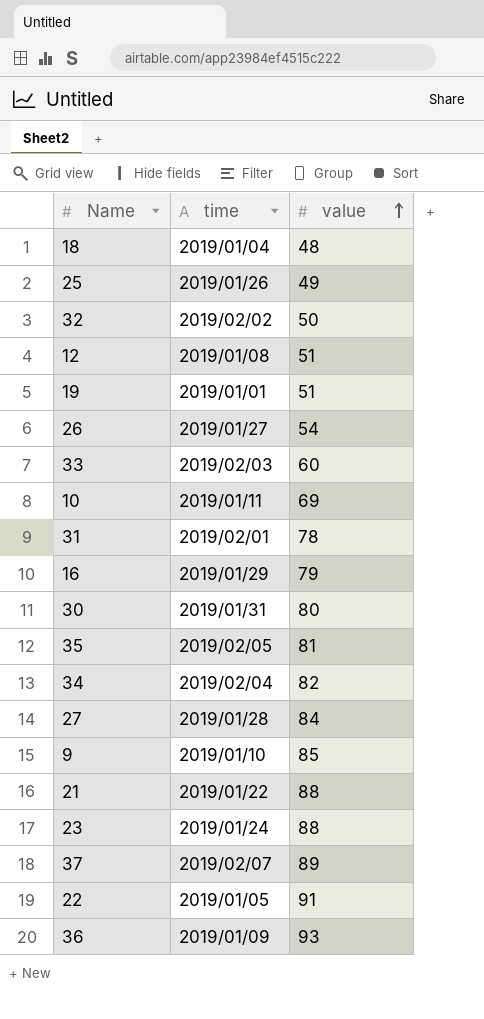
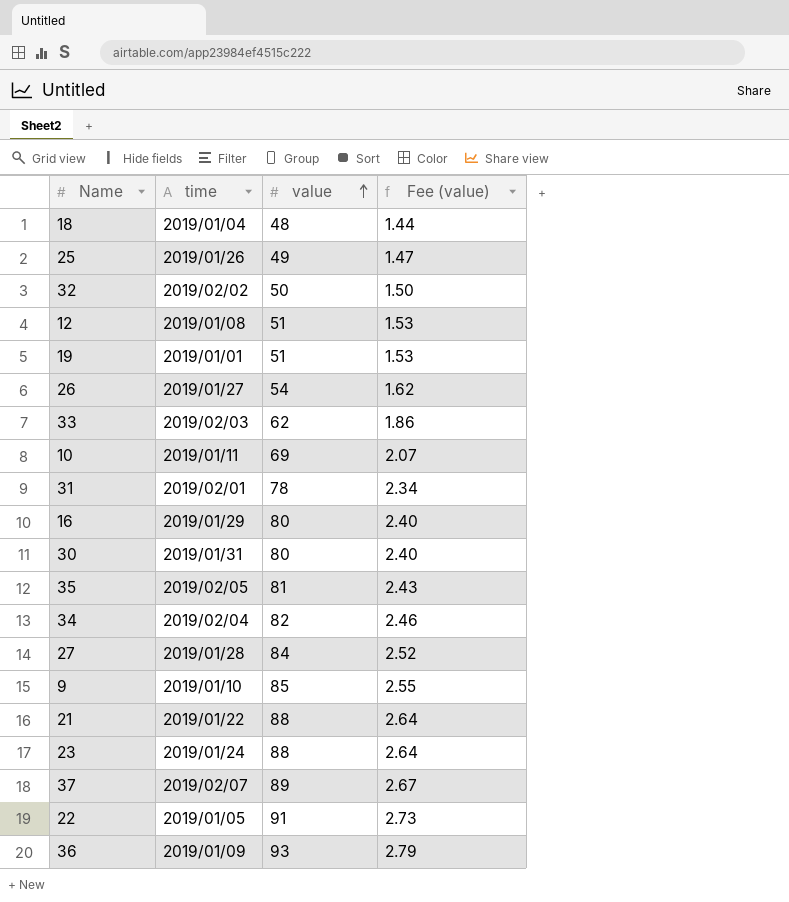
column Fee (value) | formula: none -> [value] * 0.03
33 | value: 60 -> 62
16 | value: 79 -> 80

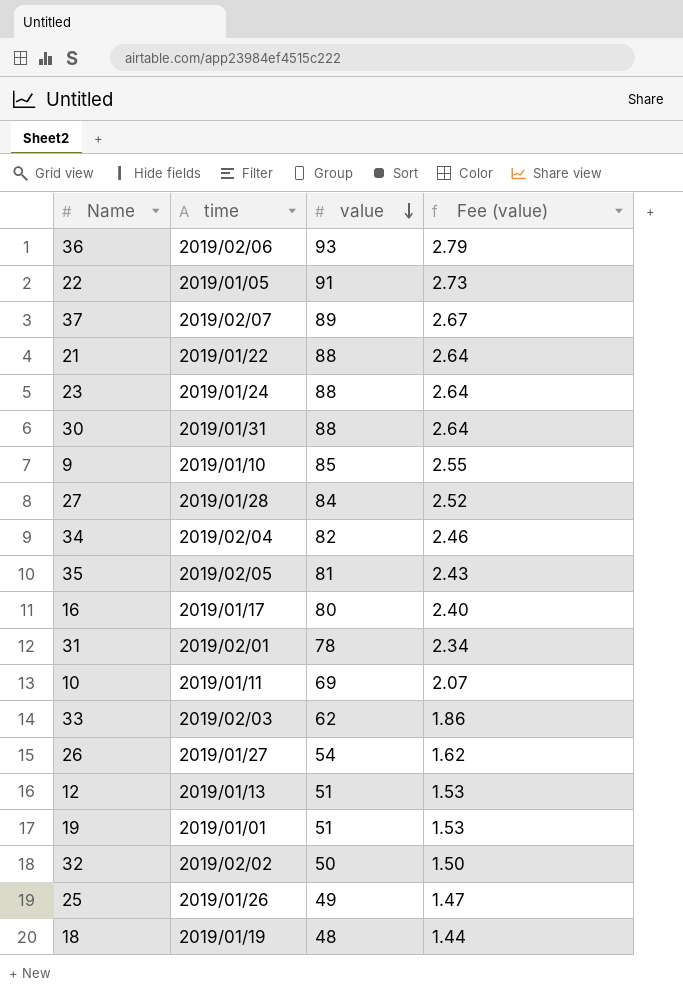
row order: value ascending -> value descending
36 | time: 2019/01/09 -> 2019/02/06
30 | value: 80 -> 88
30 | Fee (value): 2.40 -> 2.64
16 | time: 2019/01/29 -> 2019/01/17
12 | time: 2019/01/08 -> 2019/01/13
18 | time: 2019/01/04 -> 2019/01/19

